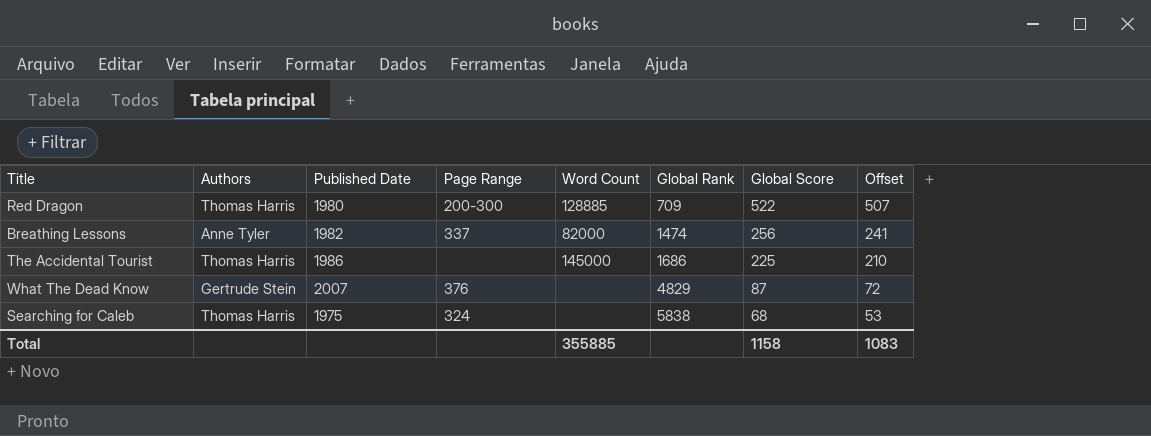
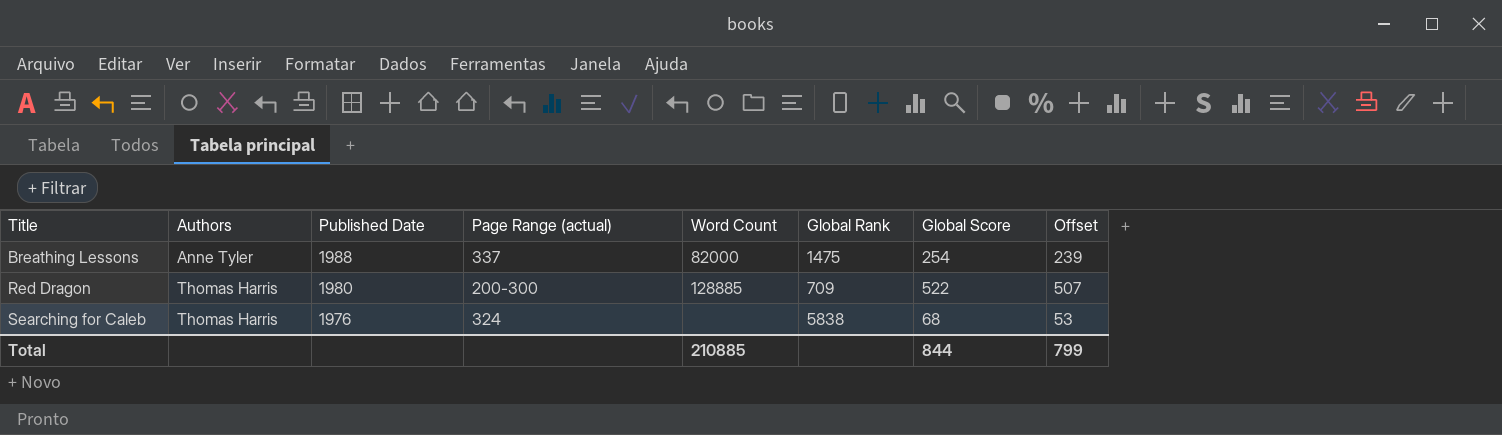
row order: Global Rank ascending -> Title ascending
column name: Page Range -> Page Range (actual)
row The Accidental Tourist: Thomas Harris | 1986 | none | 145000 | 1686 | 225 | 210 -> none
row What The Dead Know: Gertrude Stein | 2007 | 376 | none | 4829 | 87 | 72 -> none
Breathing Lessons | Published Date: 1982 -> 1988
Breathing Lessons | Global Rank: 1474 -> 1475
Breathing Lessons | Global Score: 256 -> 254
Breathing Lessons | Offset: 241 -> 239
Searching for Caleb | Published Date: 1975 -> 1976
Total | Word Count: 355885 -> 210885
Total | Global Score: 1158 -> 844
Total | Offset: 1083 -> 799

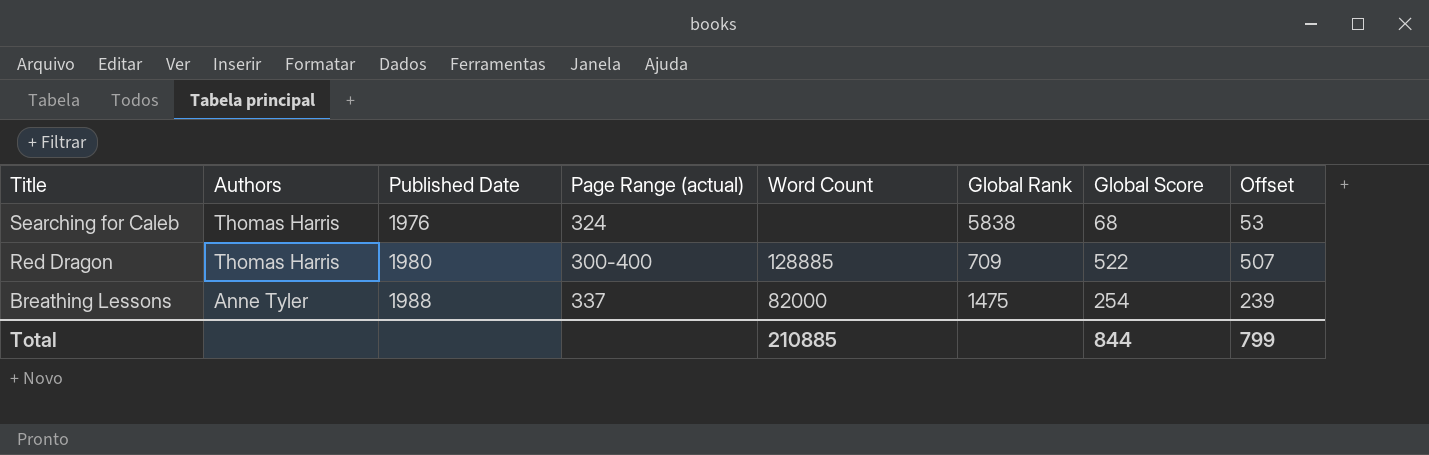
row order: Title ascending -> Title descending
Red Dragon | Page Range (actual): 200-300 -> 300-400

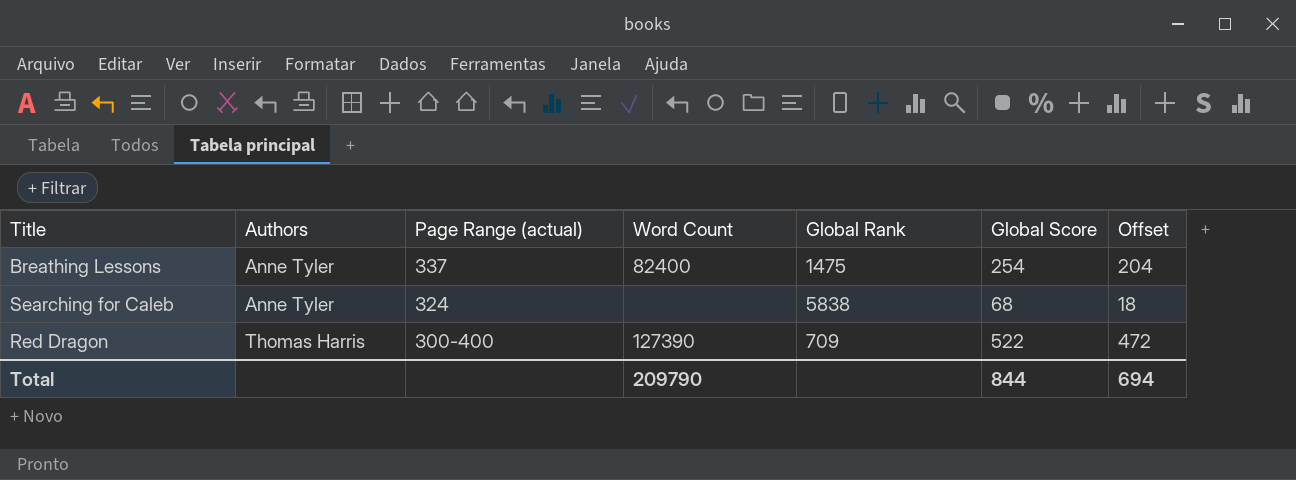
row order: Title descending -> Authors ascending
column Published Date | position: 3 -> none
column Offset | formula: [Global Score] - 15 -> [Global Score] - 50
Breathing Lessons | Word Count: 82000 -> 82400
Searching for Caleb | Authors: Thomas Harris -> Anne Tyler
Red Dragon | Word Count: 128885 -> 127390
Total | Word Count: 210885 -> 209790
Total | Offset: 799 -> 694

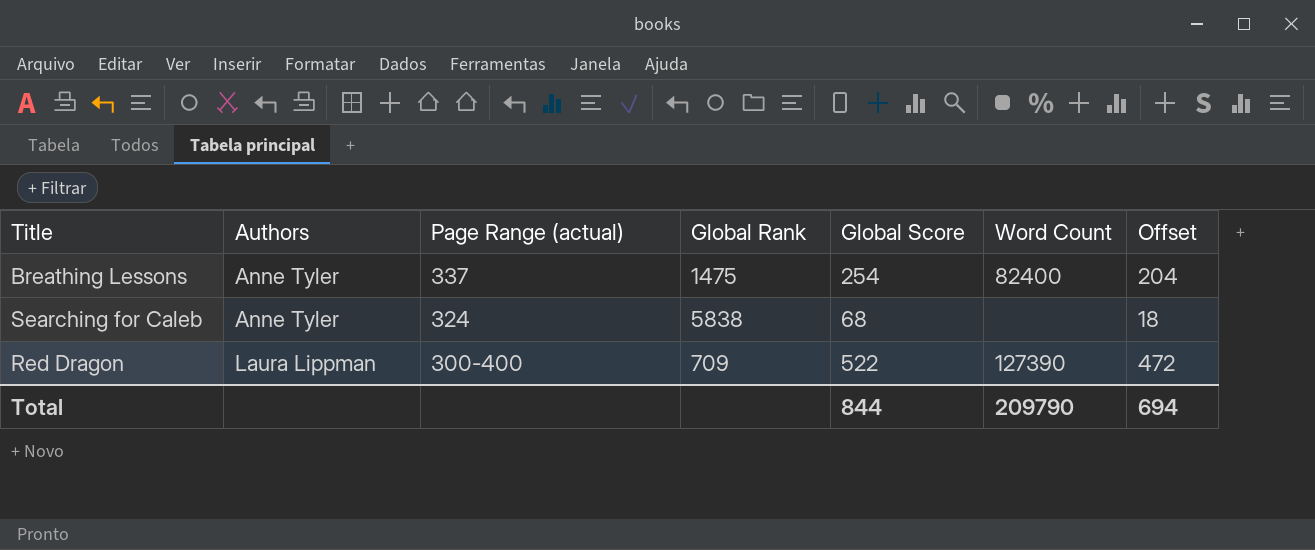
column Word Count | position: 4 -> 6
Red Dragon | Authors: Thomas Harris -> Laura Lippman

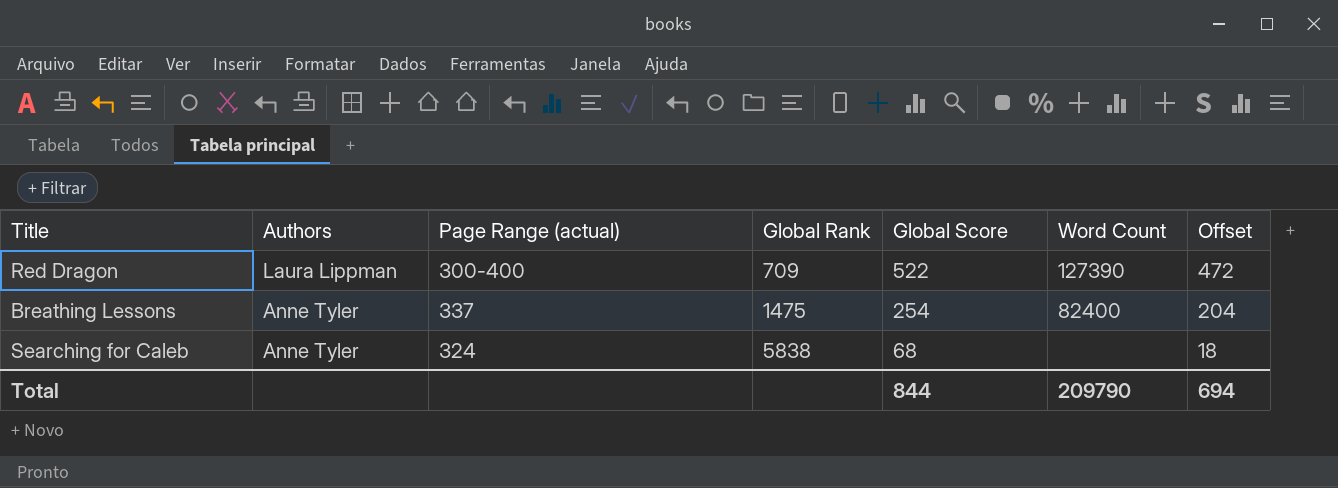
row order: Authors ascending -> Authors descending

